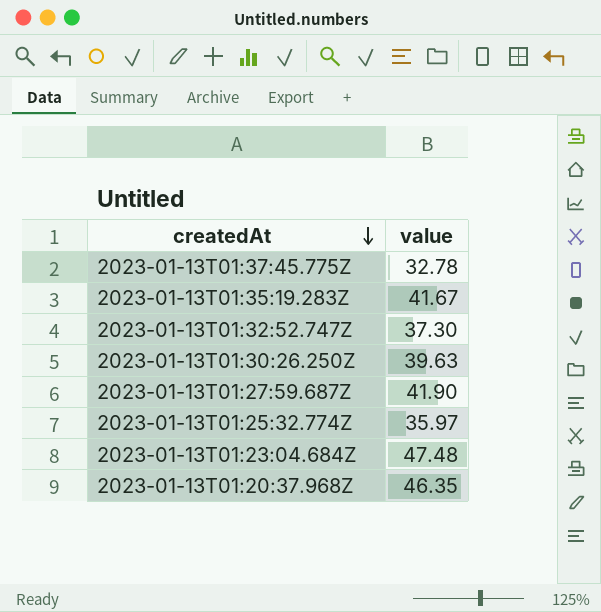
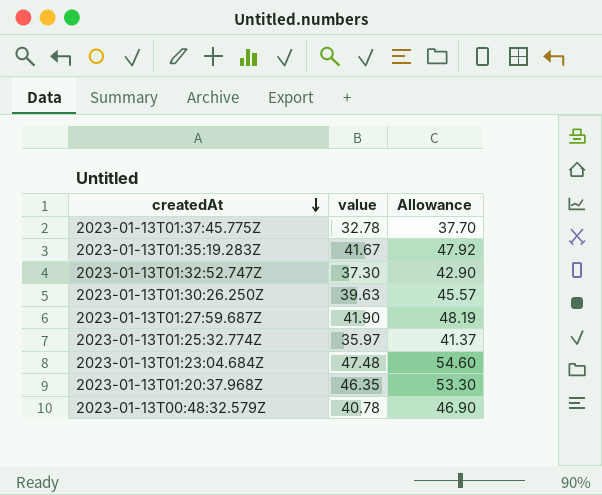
column Allowance | formula: none -> [value] * 1.15
row 2023-01-13T00:48:32.579Z: none -> 40.78 | 46.90

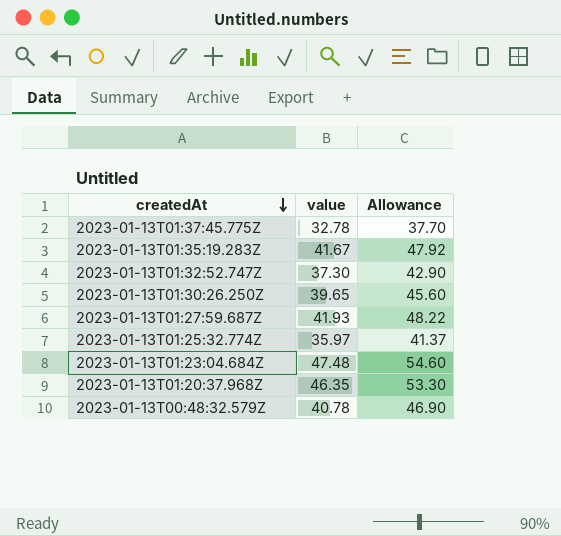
2023-01-13T01:30:26.250Z | value: 39.63 -> 39.65
2023-01-13T01:30:26.250Z | Allowance: 45.57 -> 45.60
2023-01-13T01:27:59.687Z | value: 41.90 -> 41.93
2023-01-13T01:27:59.687Z | Allowance: 48.19 -> 48.22

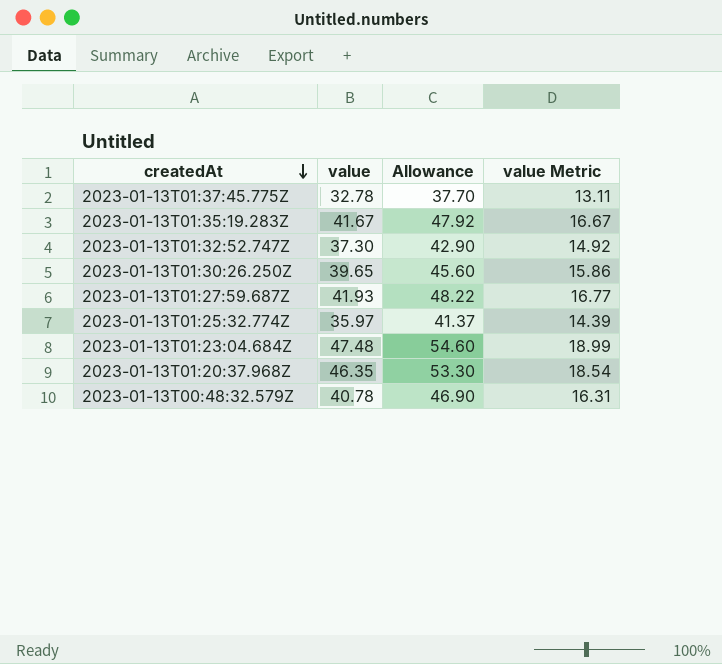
column value Metric | formula: none -> [value] * 0.4

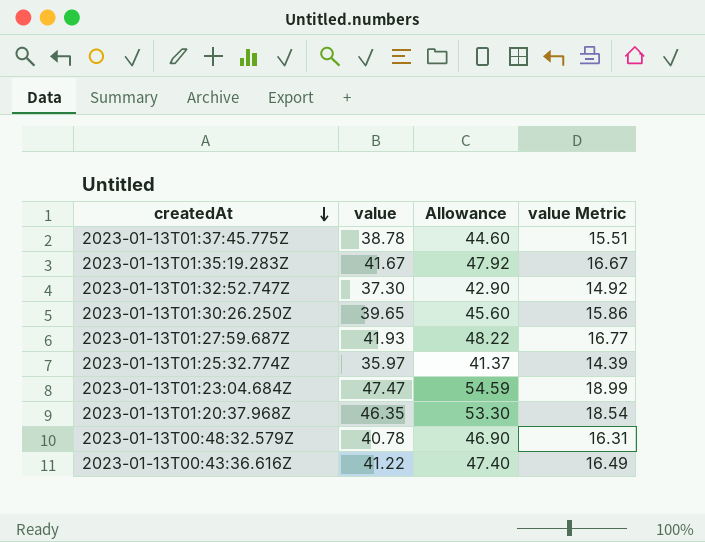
2023-01-13T01:37:45.775Z | value: 32.78 -> 38.78
2023-01-13T01:37:45.775Z | Allowance: 37.70 -> 44.60
2023-01-13T01:37:45.775Z | value Metric: 13.11 -> 15.51
2023-01-13T01:23:04.684Z | value: 47.48 -> 47.47
2023-01-13T01:23:04.684Z | Allowance: 54.60 -> 54.59
row 2023-01-13T00:43:36.616Z: none -> 41.22 | 47.40 | 16.49

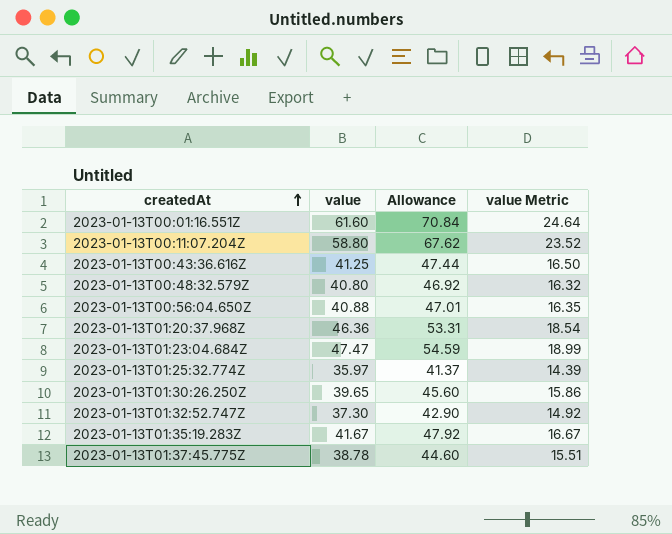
row order: createdAt descending -> createdAt ascending
row 2023-01-13T01:27:59.687Z: 41.93 | 48.22 | 16.77 -> none
row 2023-01-13T00:01:16.551Z: none -> 61.60 | 70.84 | 24.64
row 2023-01-13T00:11:07.204Z: none -> 58.80 | 67.62 | 23.52
2023-01-13T00:43:36.616Z | value: 41.22 -> 41.25
2023-01-13T00:43:36.616Z | Allowance: 47.40 -> 47.44
2023-01-13T00:43:36.616Z | value Metric: 16.49 -> 16.50
2023-01-13T00:48:32.579Z | value: 40.78 -> 40.80
2023-01-13T00:48:32.579Z | Allowance: 46.90 -> 46.92
2023-01-13T00:48:32.579Z | value Metric: 16.31 -> 16.32
row 2023-01-13T00:56:04.650Z: none -> 40.88 | 47.01 | 16.35
2023-01-13T01:20:37.968Z | value: 46.35 -> 46.36
2023-01-13T01:20:37.968Z | Allowance: 53.30 -> 53.31

